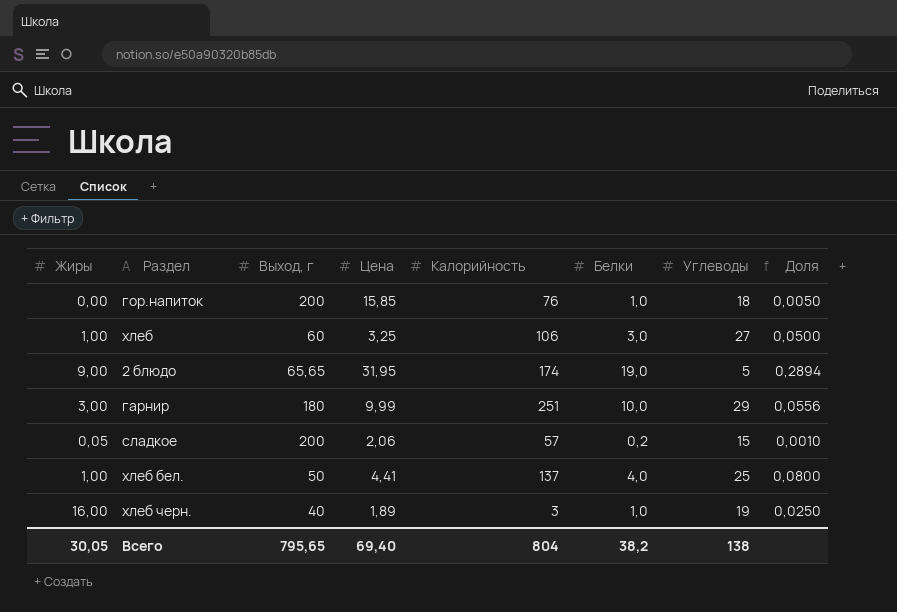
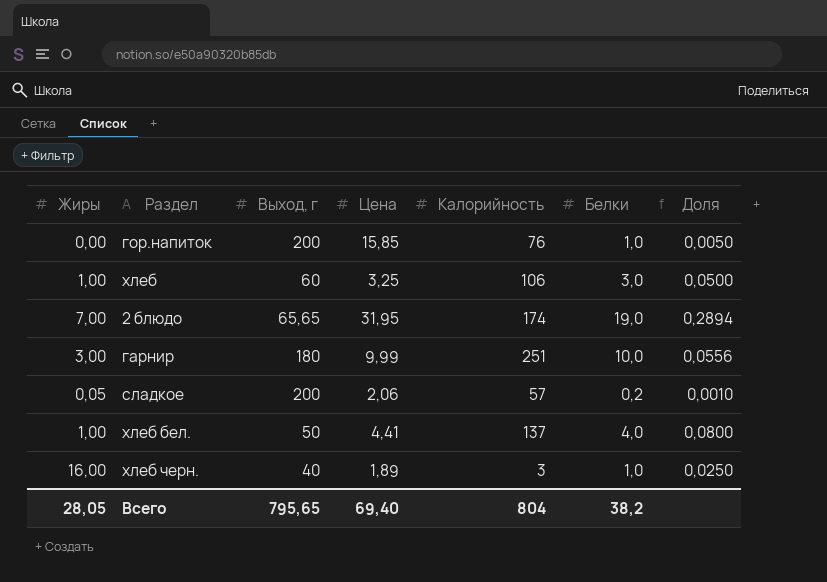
column Углеводы | position: 7 -> none
2 блюдо | Жиры: 9,00 -> 7,00
Всего | Жиры: 30,05 -> 28,05

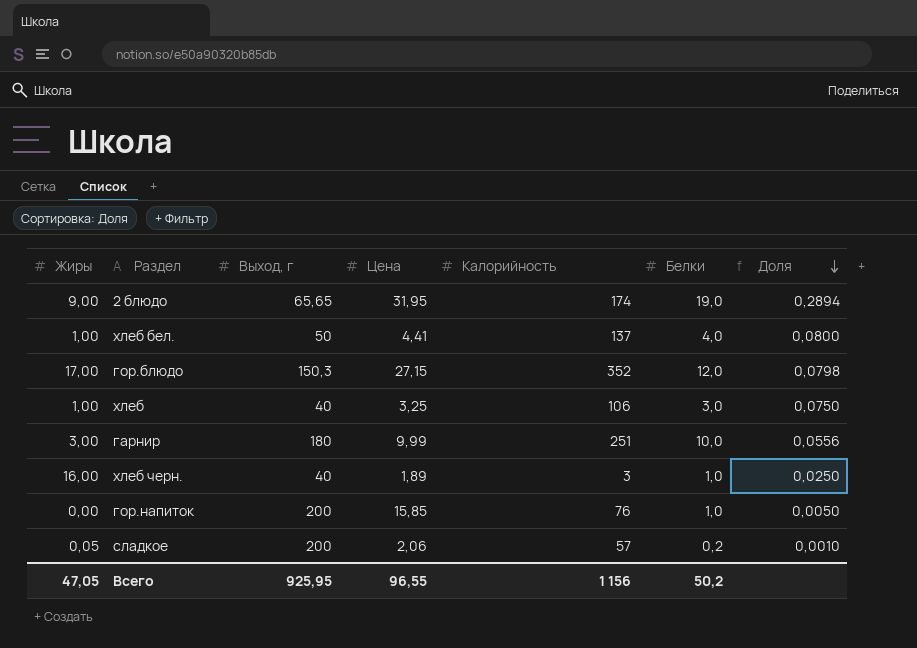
row order: none -> Доля descending
2 блюдо | Жиры: 7,00 -> 9,00
row гор.блюдо: none -> 17,00 | 150,3 | 27,15 | 352 | 12,0 | 0,0798
хлеб | Выход, г: 60 -> 40
хлеб | Доля: 0,0500 -> 0,0750
Всего | Жиры: 28,05 -> 47,05
Всего | Выход, г: 795,65 -> 925,95
Всего | Цена: 69,40 -> 96,55
Всего | Калорийность: 804 -> 1 156
Всего | Белки: 38,2 -> 50,2

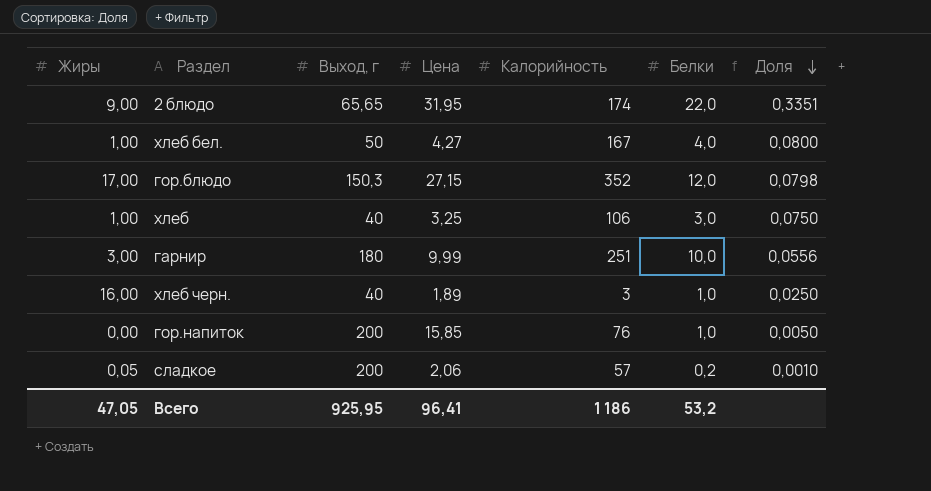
2 блюдо | Белки: 19,0 -> 22,0
2 блюдо | Доля: 0,2894 -> 0,3351
хлеб бел. | Цена: 4,41 -> 4,27
хлеб бел. | Калорийность: 137 -> 167
Всего | Цена: 96,55 -> 96,41
Всего | Калорийность: 1 156 -> 1 186
Всего | Белки: 50,2 -> 53,2

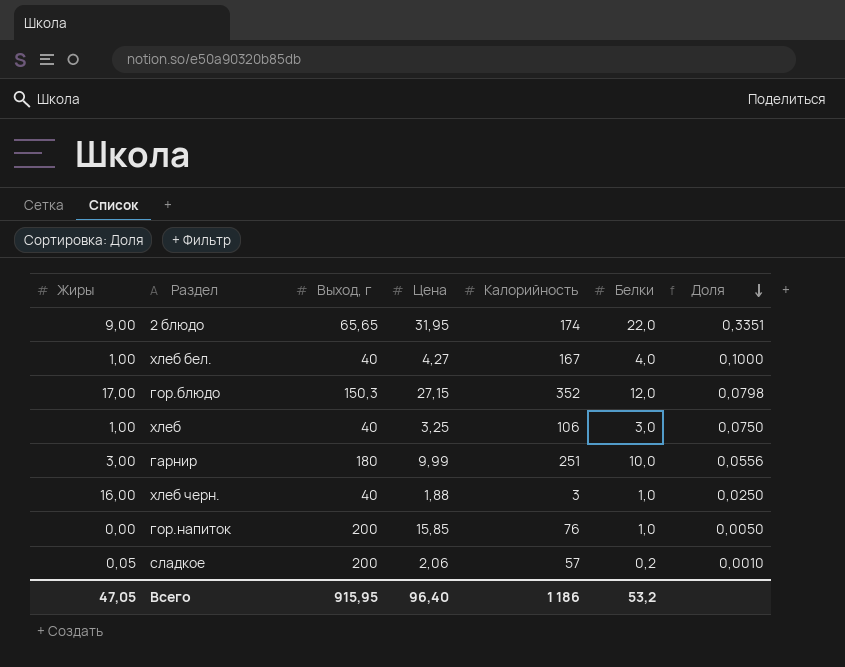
хлеб бел. | Выход, г: 50 -> 40
хлеб бел. | Доля: 0,0800 -> 0,1000
хлеб черн. | Цена: 1,89 -> 1,88
Всего | Выход, г: 925,95 -> 915,95
Всего | Цена: 96,41 -> 96,40

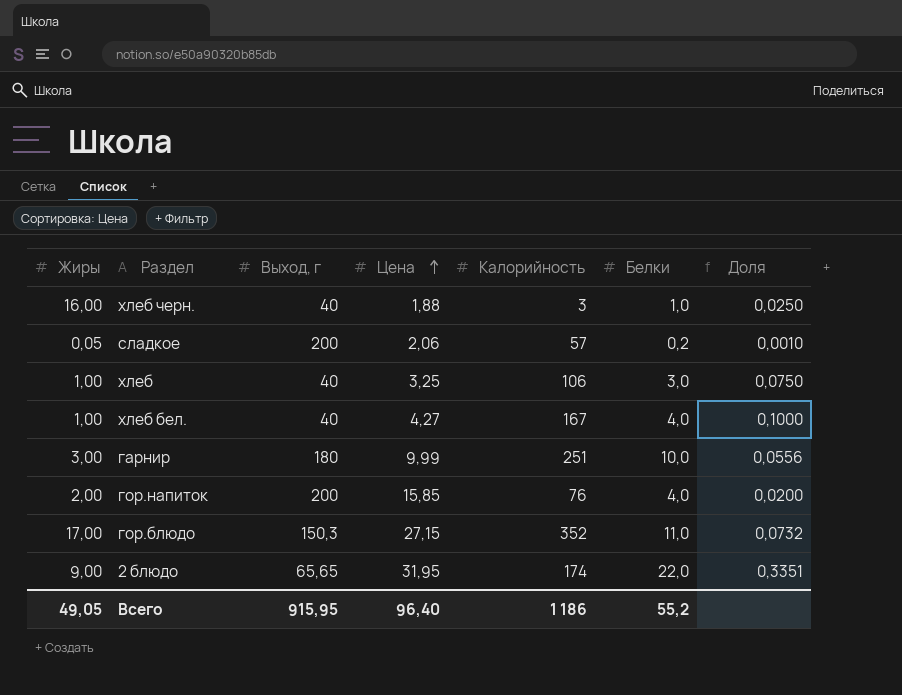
row order: Доля descending -> Цена ascending
гор.напиток | Жиры: 0,00 -> 2,00
гор.напиток | Белки: 1,0 -> 4,0
гор.напиток | Доля: 0,0050 -> 0,0200
гор.блюдо | Белки: 12,0 -> 11,0
гор.блюдо | Доля: 0,0798 -> 0,0732
Всего | Жиры: 47,05 -> 49,05
Всего | Белки: 53,2 -> 55,2

